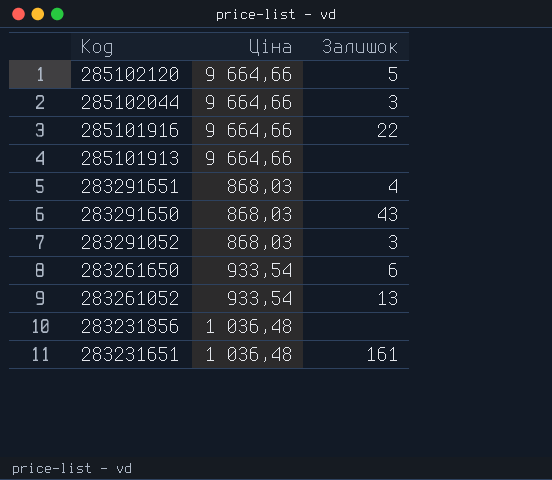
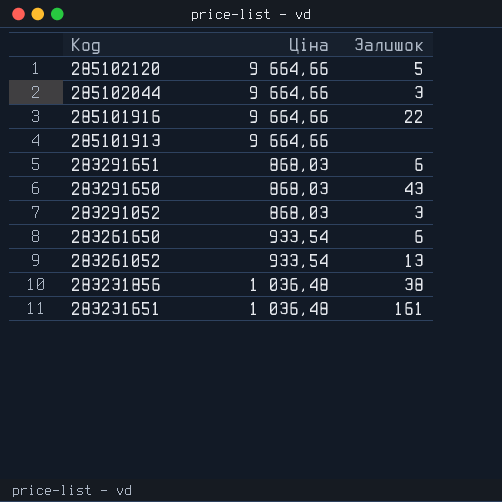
283291651 | Залишок: 4 -> 6
283231856 | Залишок: none -> 38

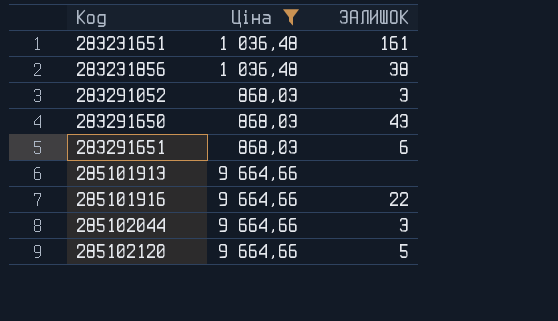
filter: none -> Ціна != 933,54
row order: Код descending -> Код ascending
column name: Залишок -> ЗАЛИШОК

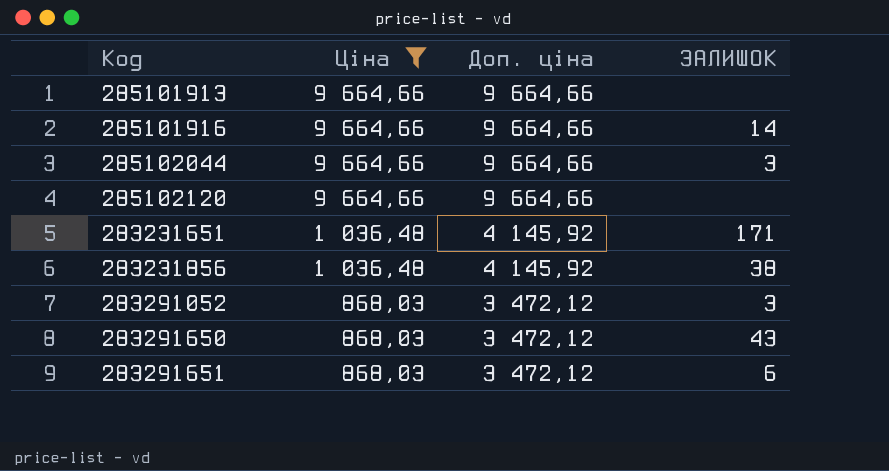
row order: Код ascending -> Ціна descending
column Доп. ціна | position: none -> 3
285101916 | ЗАЛИШОК: 22 -> 14
285102120 | ЗАЛИШОК: 5 -> none
283231651 | ЗАЛИШОК: 161 -> 171

